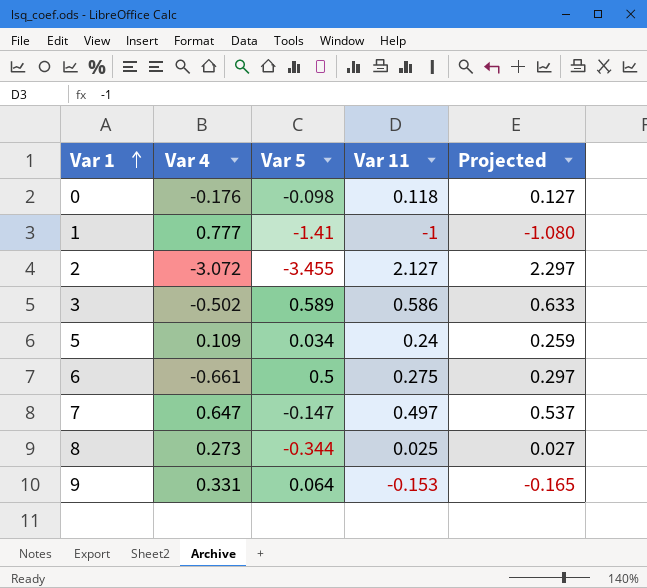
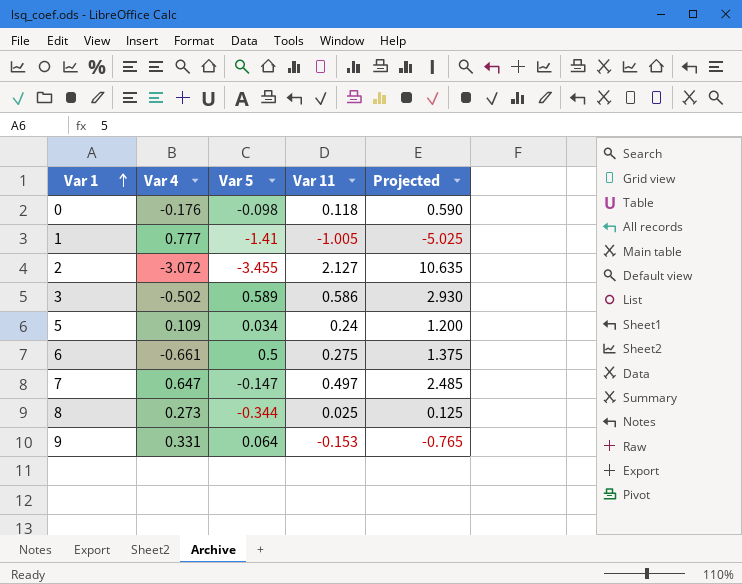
column Projected | formula: [Var 11] * 1.08 -> [Var 11] * 5
1 | Var 11: -1 -> -1.005

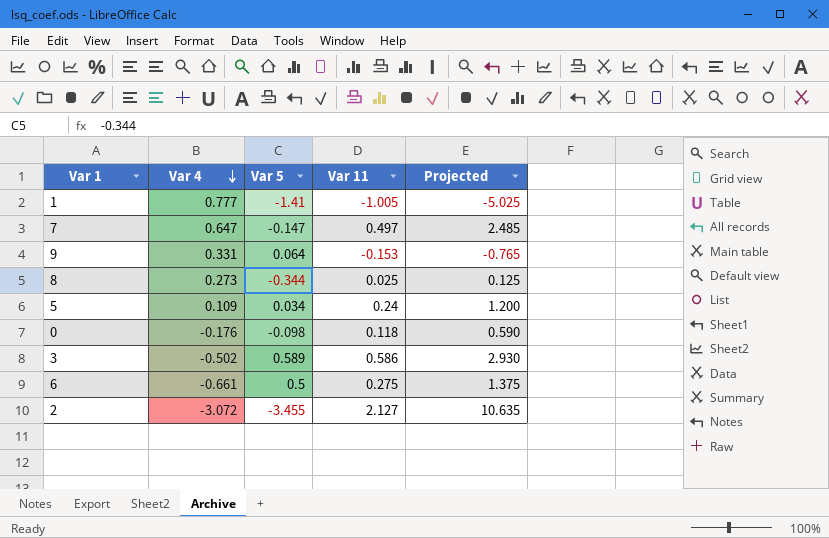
row order: Var 1 ascending -> Var 4 descending

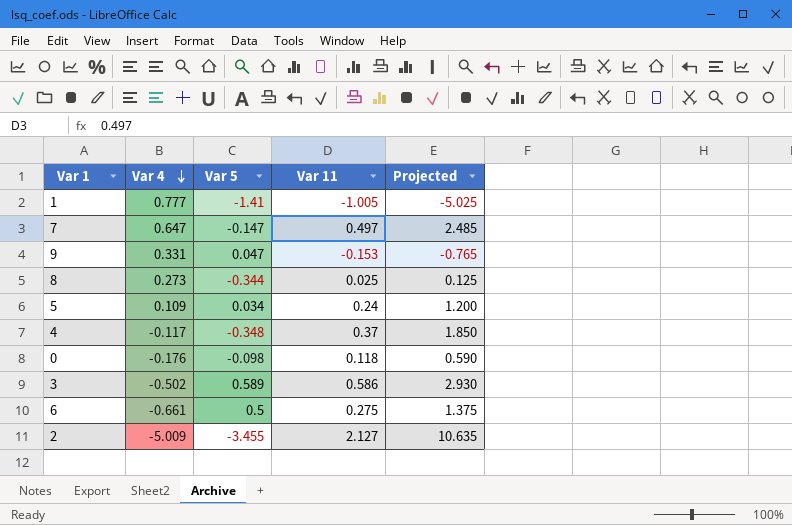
9 | Var 5: 0.064 -> 0.047
row 4: none -> -0.117 | -0.348 | 0.37 | 1.850
2 | Var 4: -3.072 -> -5.009

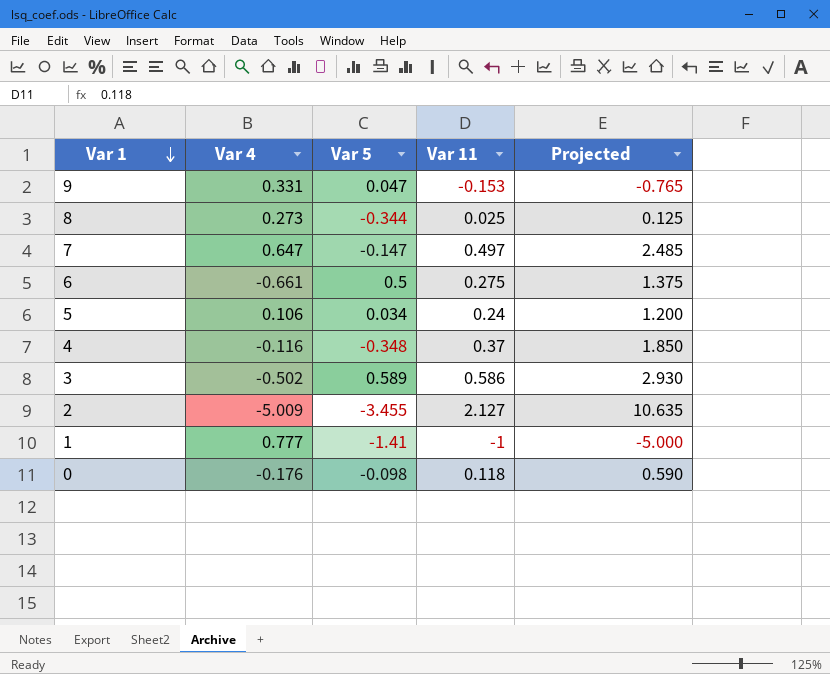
row order: Var 4 descending -> Var 1 descending
5 | Var 4: 0.109 -> 0.106
4 | Var 4: -0.117 -> -0.116
1 | Var 11: -1.005 -> -1
1 | Projected: -5.025 -> -5.000

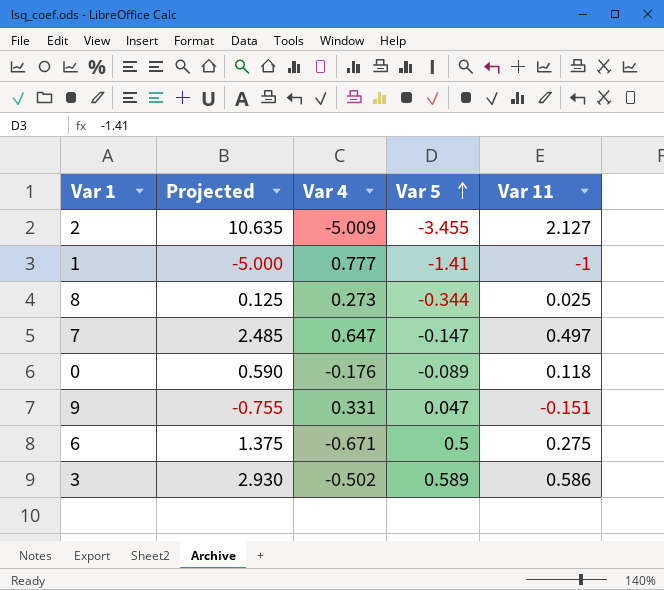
row order: Var 1 descending -> Var 5 ascending
column Projected | position: 5 -> 2
row 5: 0.106 | 0.034 | 0.24 | 1.200 -> none
row 4: -0.116 | -0.348 | 0.37 | 1.850 -> none
0 | Var 5: -0.098 -> -0.089
9 | Projected: -0.765 -> -0.755
9 | Var 11: -0.153 -> -0.151
6 | Var 4: -0.661 -> -0.671

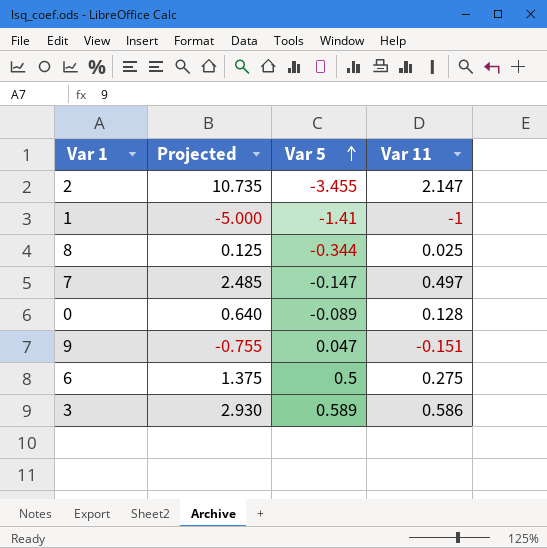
column Var 4 | position: 3 -> none
2 | Projected: 10.635 -> 10.735
2 | Var 11: 2.127 -> 2.147
0 | Projected: 0.590 -> 0.640
0 | Var 11: 0.118 -> 0.128

